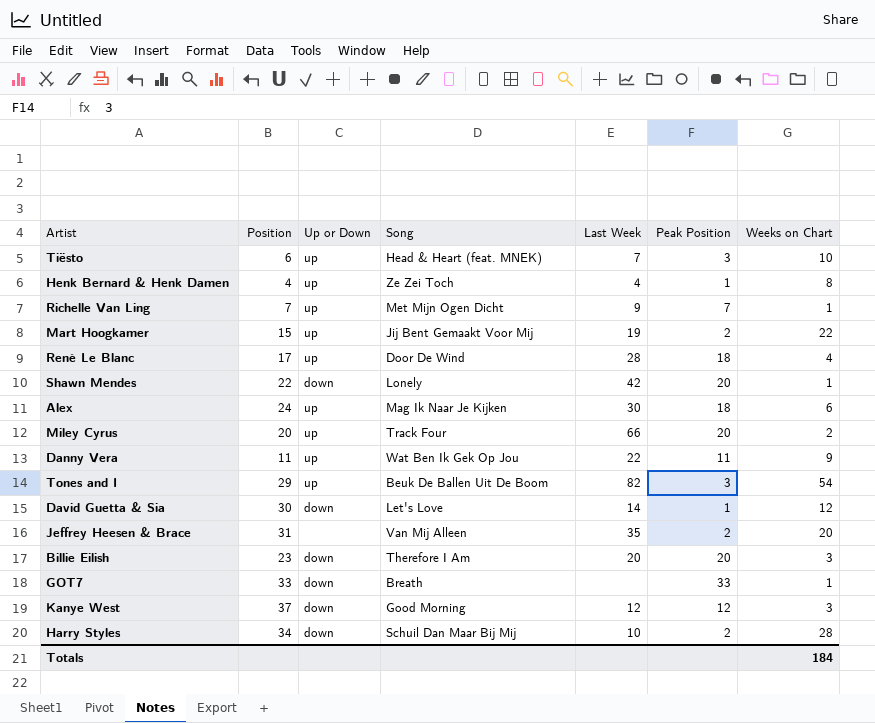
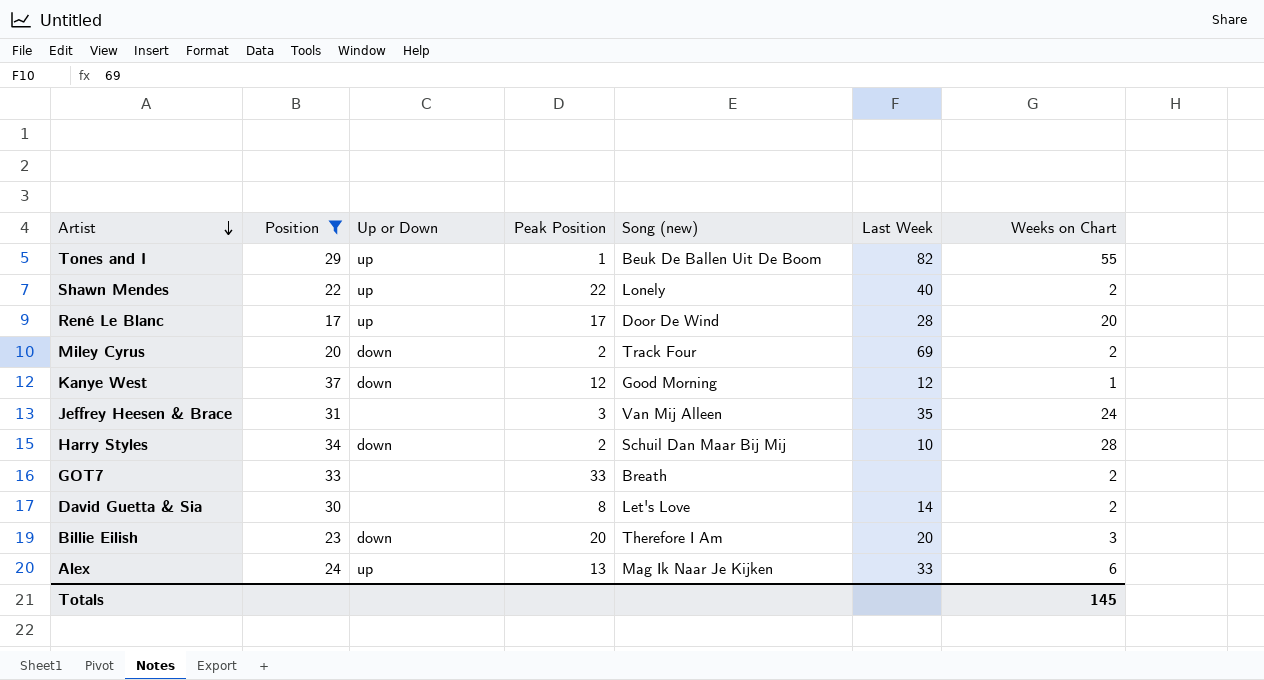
filter: none -> Position >= 17
row order: none -> Artist descending
column Peak Position | position: 6 -> 4
column name: Song -> Song (new)
Tones and I | Peak Position: 3 -> 1
Tones and I | Weeks on Chart: 54 -> 55
Shawn Mendes | Up or Down: down -> up
Shawn Mendes | Peak Position: 20 -> 22
Shawn Mendes | Last Week: 42 -> 40
Shawn Mendes | Weeks on Chart: 1 -> 2
René Le Blanc | Peak Position: 18 -> 17
René Le Blanc | Weeks on Chart: 4 -> 20
Miley Cyrus | Up or Down: up -> down
Miley Cyrus | Peak Position: 20 -> 2
Miley Cyrus | Last Week: 66 -> 69
Kanye West | Weeks on Chart: 3 -> 1
Jeffrey Heesen & Brace | Peak Position: 2 -> 3
Jeffrey Heesen & Brace | Weeks on Chart: 20 -> 24
GOT7 | Up or Down: down -> none
GOT7 | Weeks on Chart: 1 -> 2
David Guetta & Sia | Up or Down: down -> none
David Guetta & Sia | Peak Position: 1 -> 8
David Guetta & Sia | Weeks on Chart: 12 -> 2
Alex | Peak Position: 18 -> 13
Alex | Last Week: 30 -> 33
Totals | Weeks on Chart: 184 -> 145

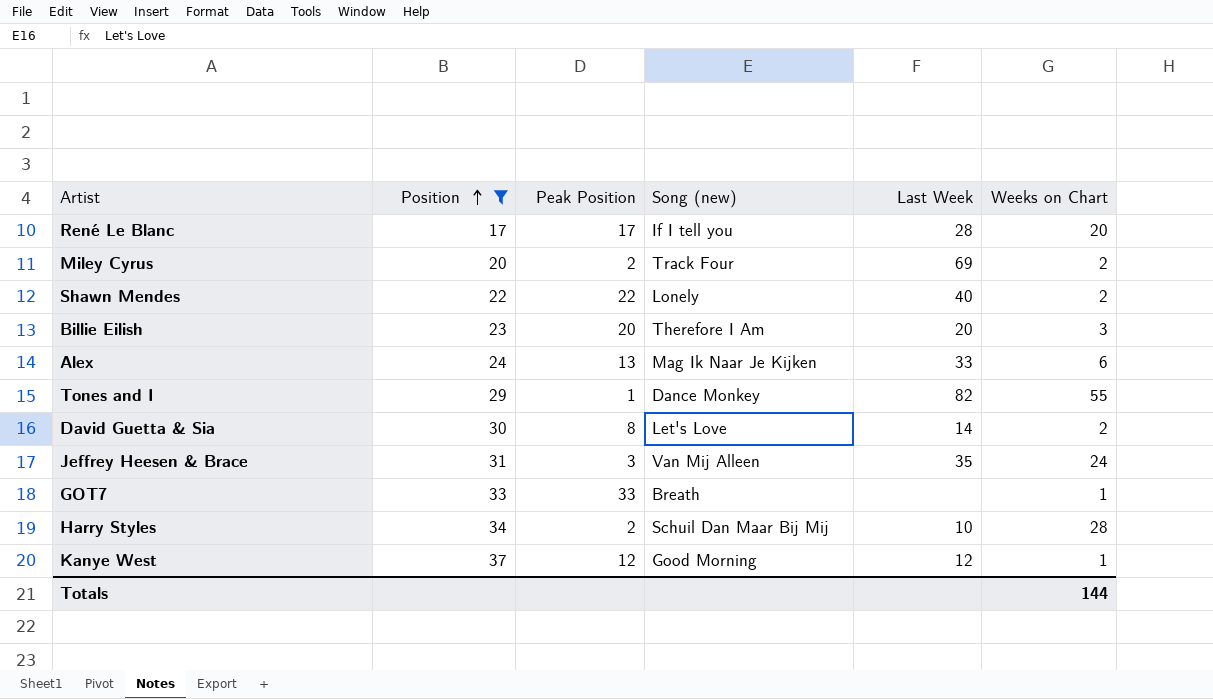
row order: Artist descending -> Position ascending
column Up or Down | position: 3 -> none
René Le Blanc | Song (new): Door De Wind -> If I tell you
Tones and I | Song (new): Beuk De Ballen Uit De Boom -> Dance Monkey
GOT7 | Weeks on Chart: 2 -> 1
Totals | Weeks on Chart: 145 -> 144

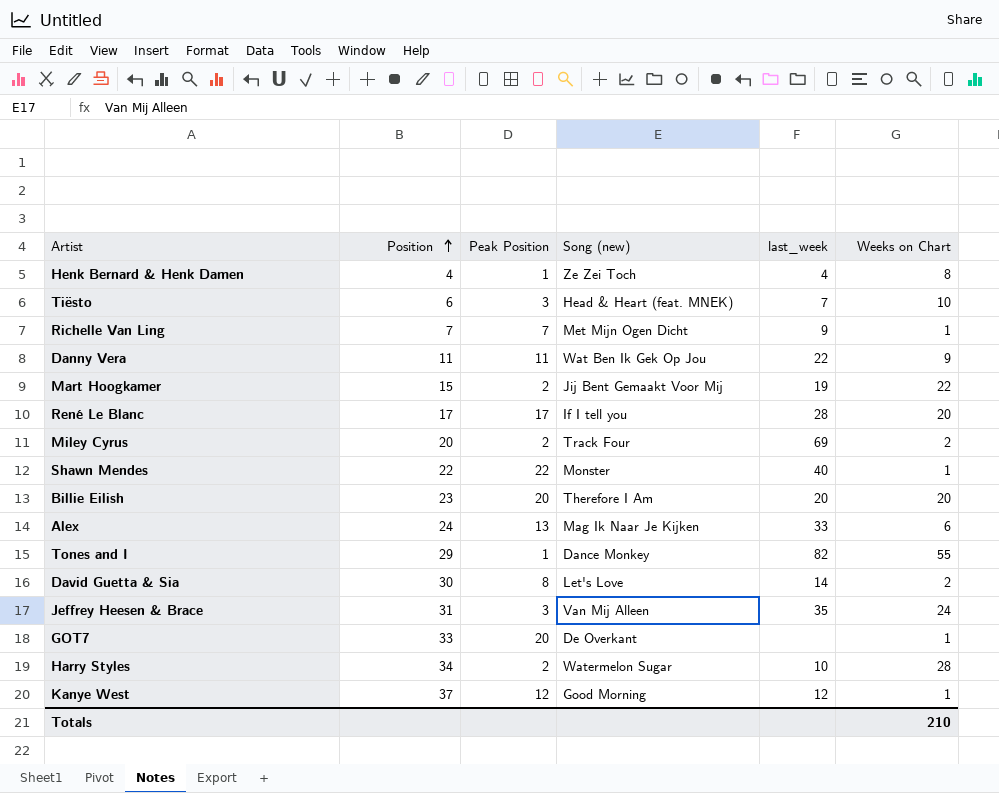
filter: Position >= 17 -> none
column name: Last Week -> last_week
Shawn Mendes | Song (new): Lonely -> Monster
Shawn Mendes | Weeks on Chart: 2 -> 1
Billie Eilish | Weeks on Chart: 3 -> 20
GOT7 | Peak Position: 33 -> 20
GOT7 | Song (new): Breath -> De Overkant
Harry Styles | Song (new): Schuil Dan Maar Bij Mij -> Watermelon Sugar
Totals | Weeks on Chart: 144 -> 210

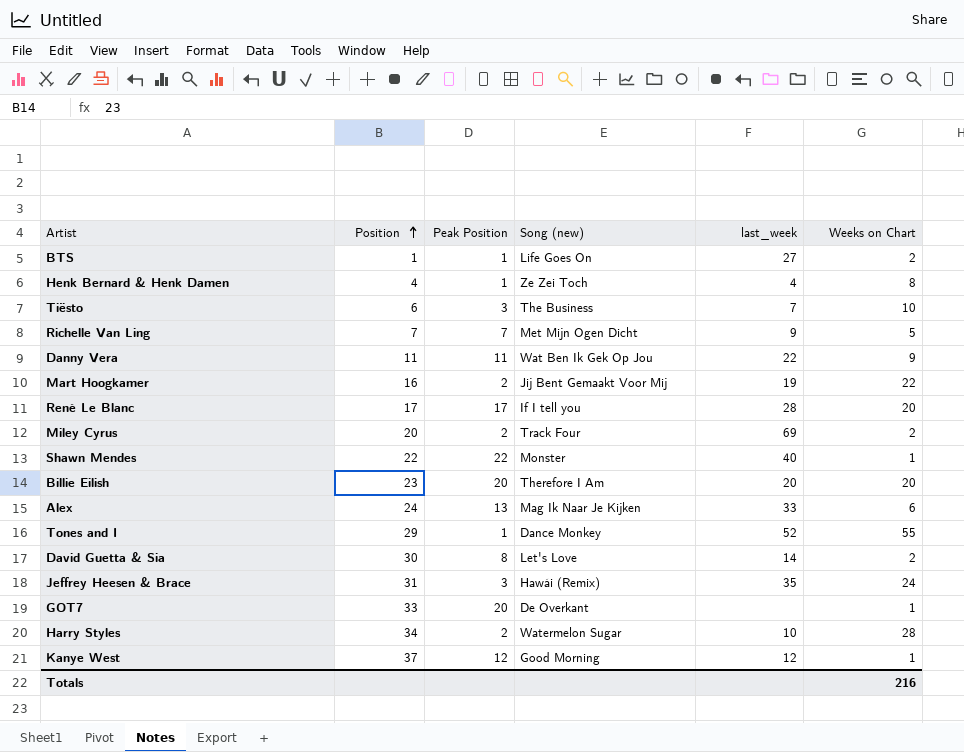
row BTS: none -> 1 | 1 | Life Goes On | 27 | 2
Tiësto | Song (new): Head & Heart (feat. MNEK) -> The Business
Richelle Van Ling | Weeks on Chart: 1 -> 5
Mart Hoogkamer | Position: 15 -> 16
Tones and I | last_week: 82 -> 52
Jeffrey Heesen & Brace | Song (new): Van Mij Alleen -> Hawái (Remix)
Totals | Weeks on Chart: 210 -> 216

